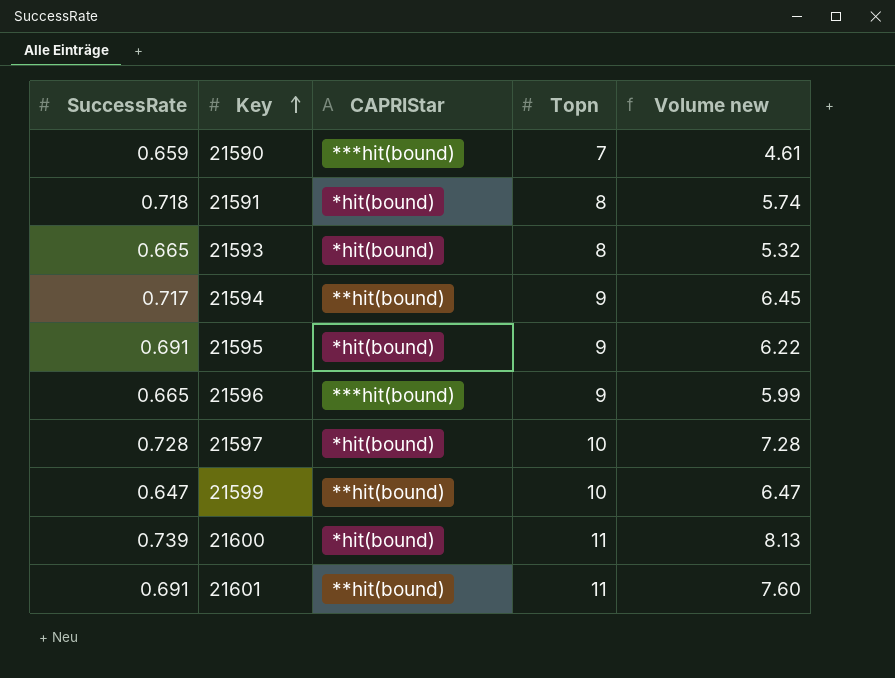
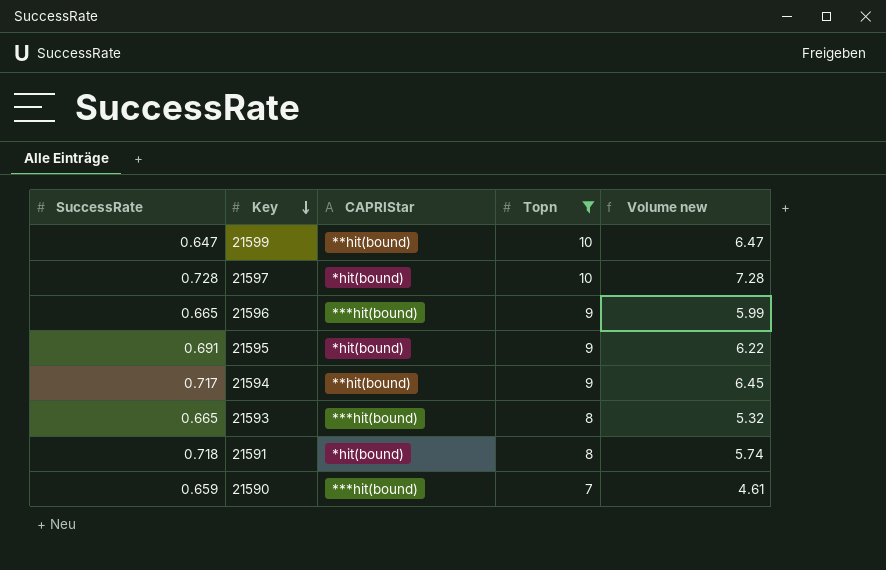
filter: none -> Topn != 11
row order: Key ascending -> Key descending
21593 | CAPRIStar: *hit(bound) -> ***hit(bound)

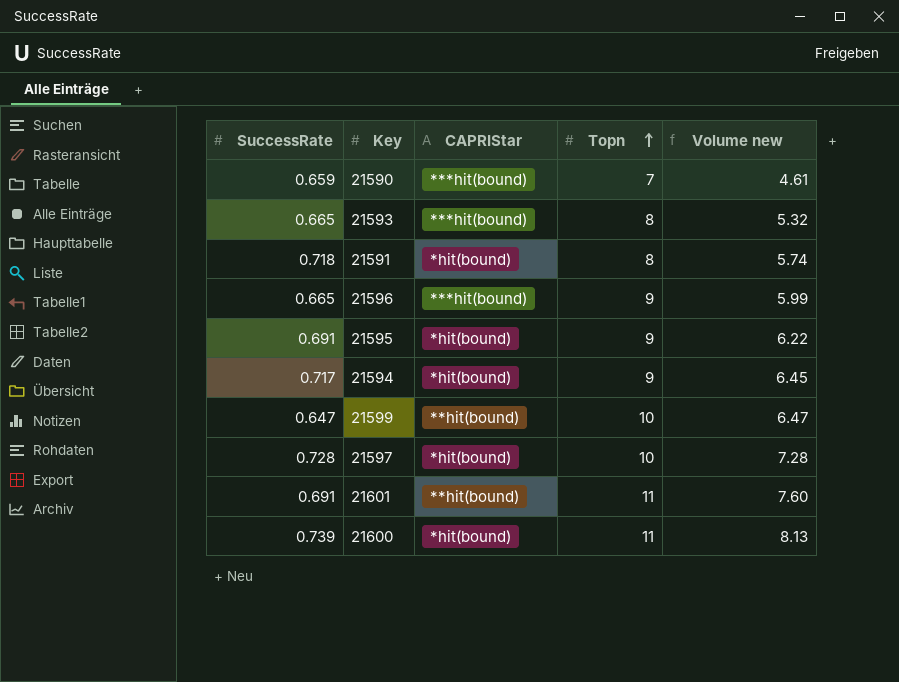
filter: Topn != 11 -> none
row order: Key descending -> Topn ascending
21594 | CAPRIStar: **hit(bound) -> *hit(bound)

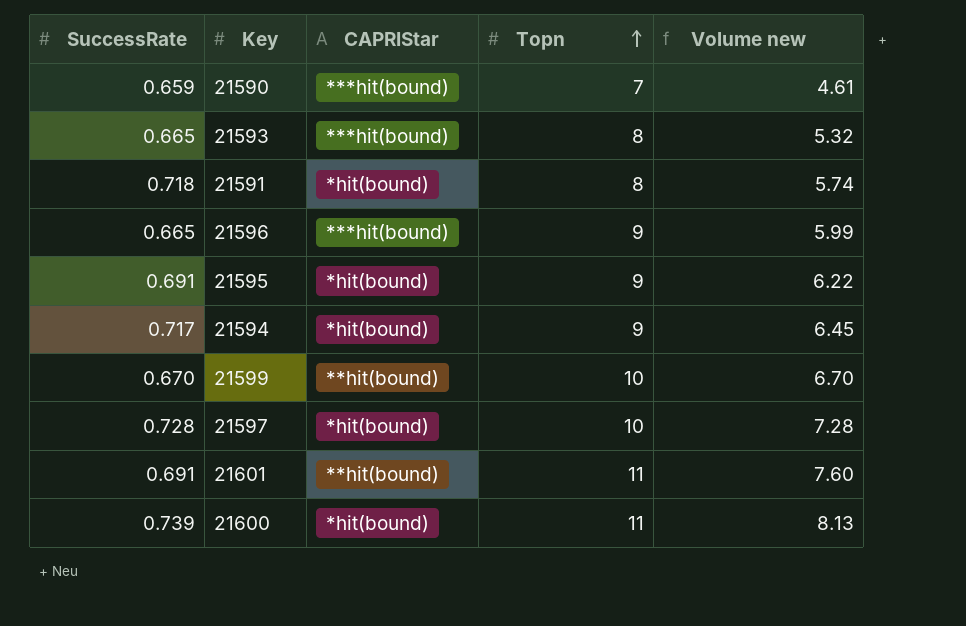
21599 | SuccessRate: 0.647 -> 0.670
21599 | Volume new: 6.47 -> 6.70

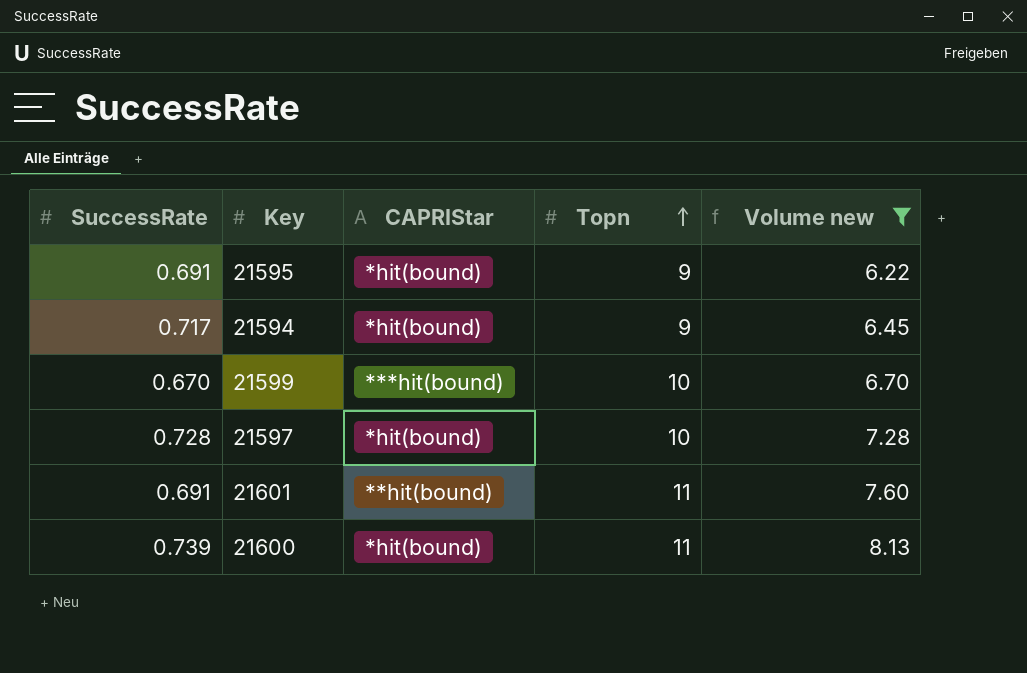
filter: none -> Volume new >= 6.22
21599 | CAPRIStar: **hit(bound) -> ***hit(bound)

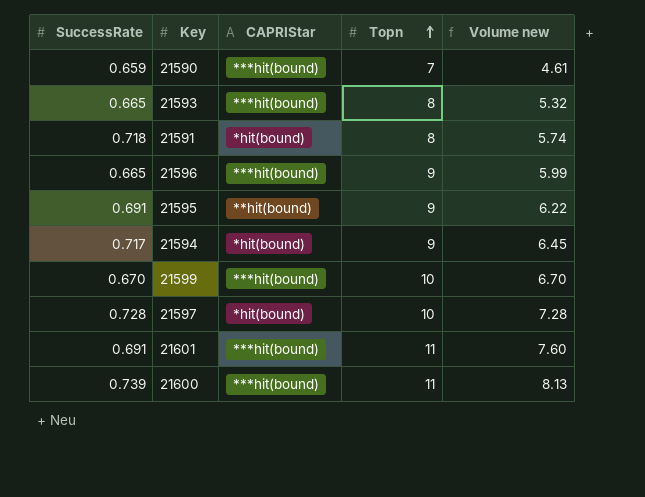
filter: Volume new >= 6.22 -> none
21595 | CAPRIStar: *hit(bound) -> **hit(bound)
21601 | CAPRIStar: **hit(bound) -> ***hit(bound)
21600 | CAPRIStar: *hit(bound) -> ***hit(bound)

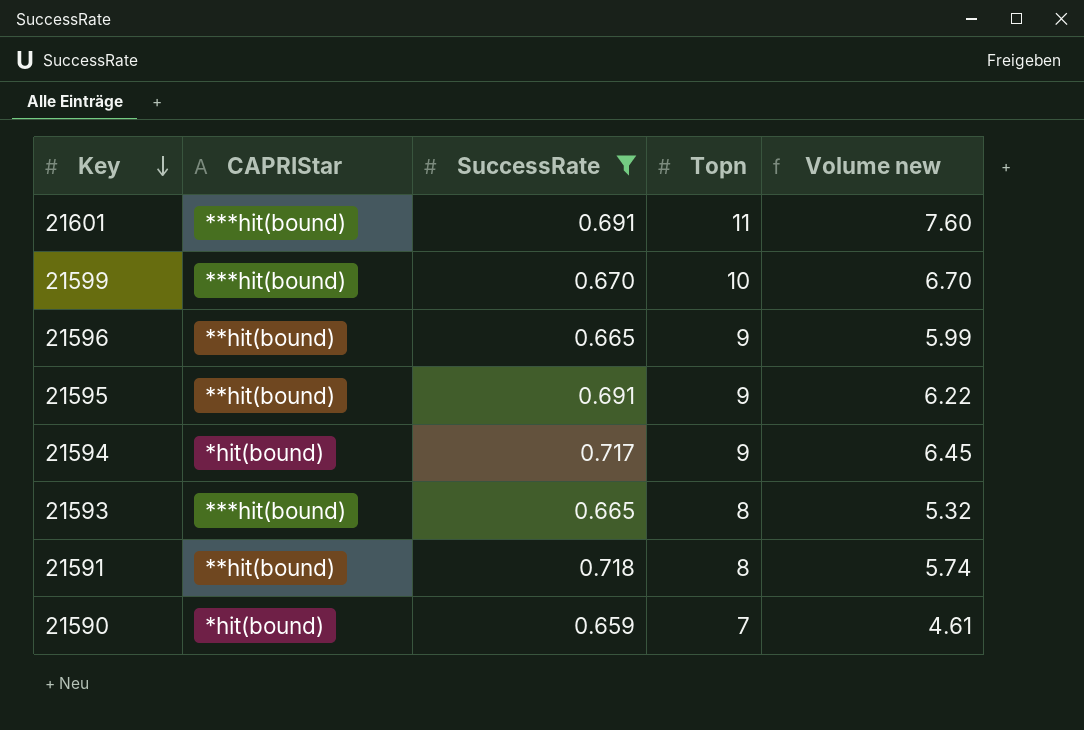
filter: none -> SuccessRate <= 0.718
row order: Topn ascending -> Key descending
column SuccessRate | position: 1 -> 3
21596 | CAPRIStar: ***hit(bound) -> **hit(bound)
21591 | CAPRIStar: *hit(bound) -> **hit(bound)
21590 | CAPRIStar: ***hit(bound) -> *hit(bound)

